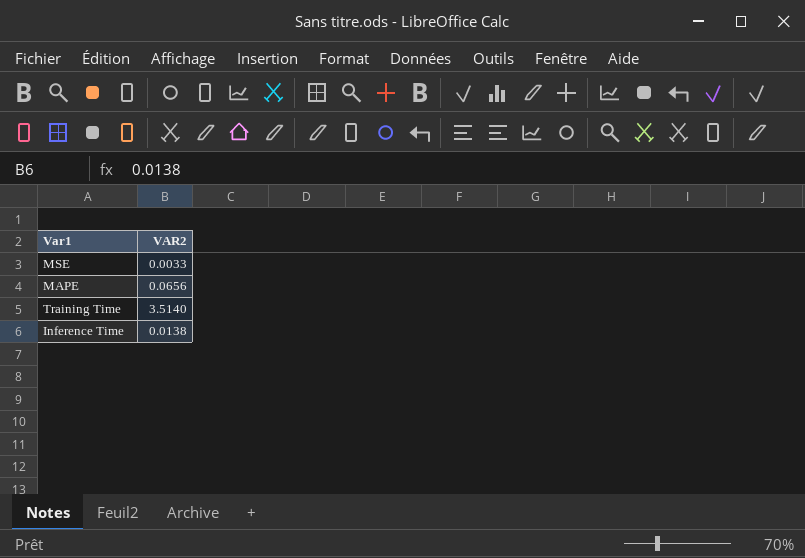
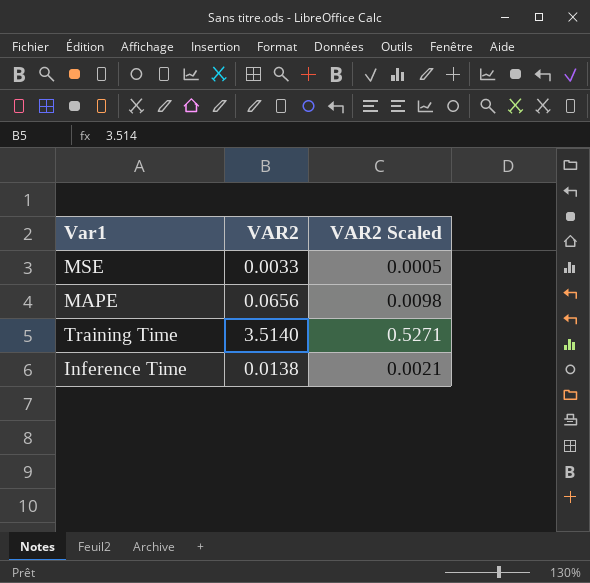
column VAR2 Scaled | formula: none -> [VAR2] * 0.15

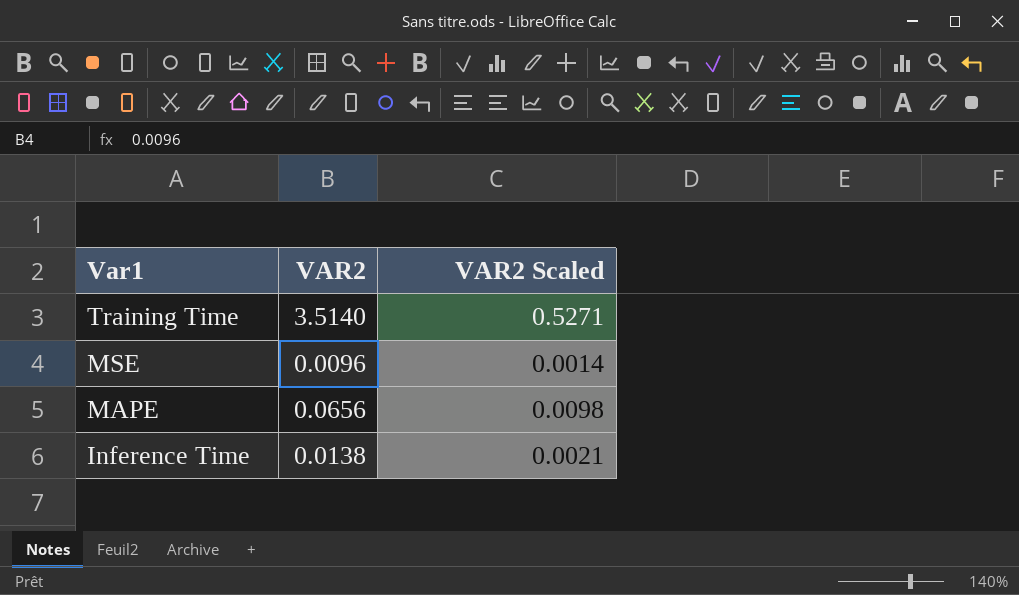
row order: none -> Var1 descending
MSE | VAR2: 0.0033 -> 0.0096
MSE | VAR2 Scaled: 0.0005 -> 0.0014

